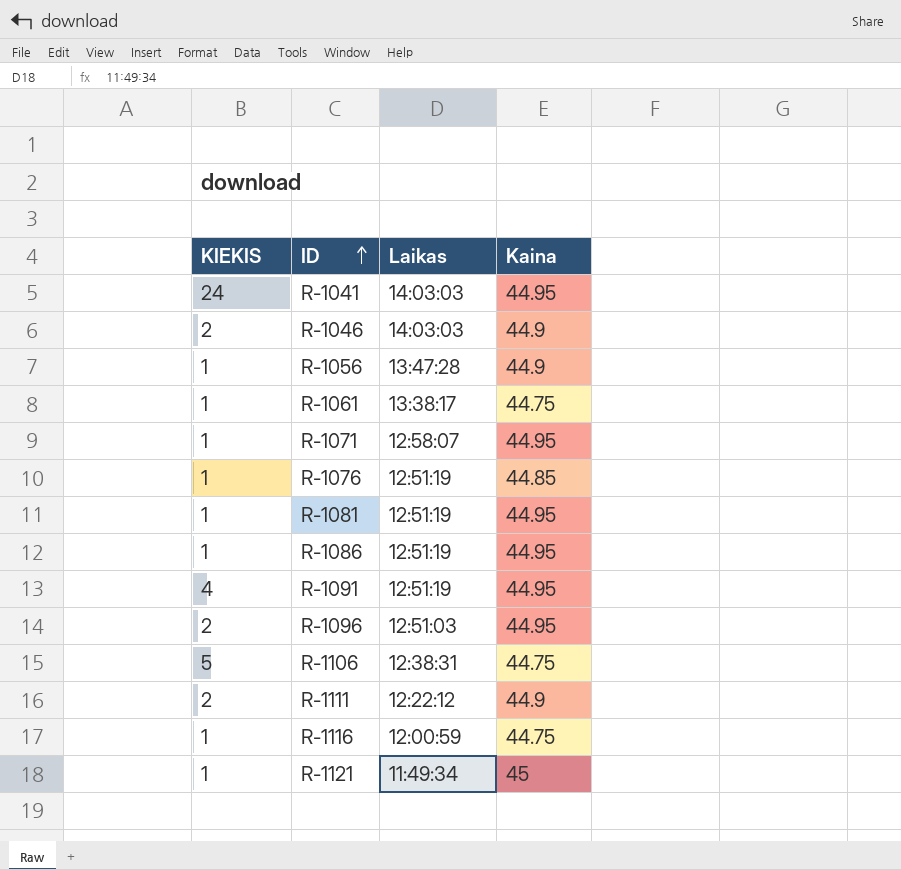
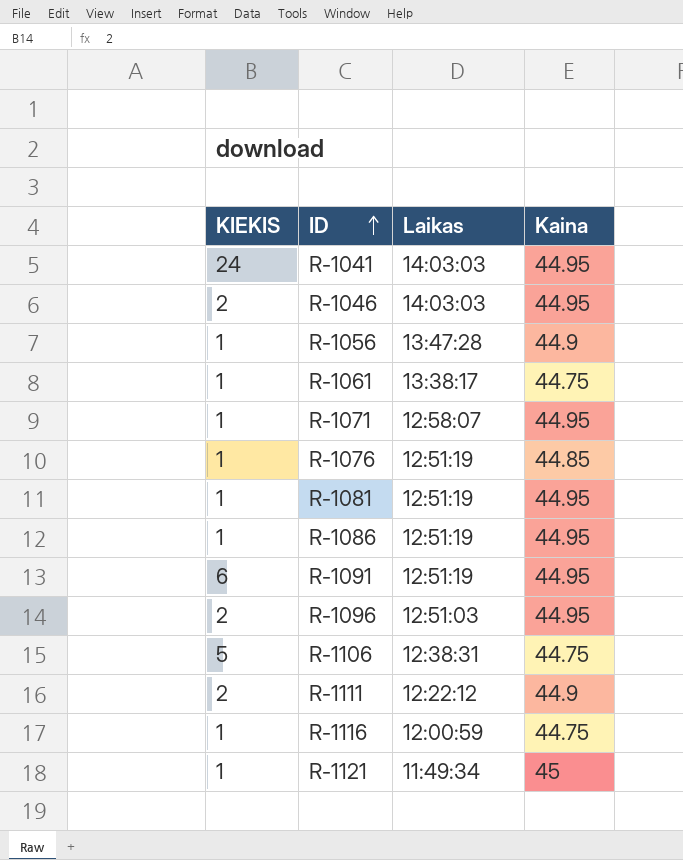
R-1046 | Kaina: 44.9 -> 44.95
R-1091 | KIEKIS: 4 -> 6

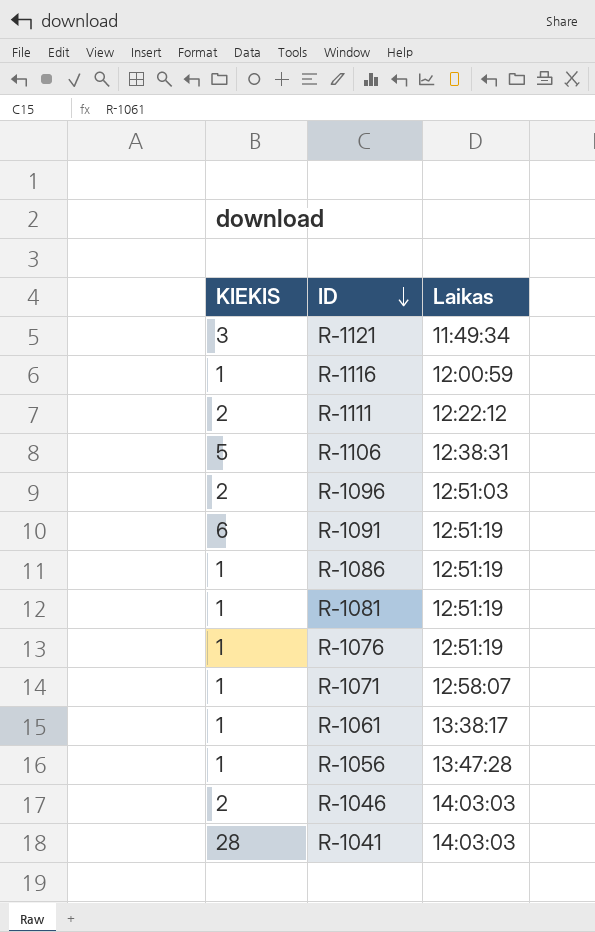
row order: ID ascending -> ID descending
column Kaina | position: 4 -> none
R-1121 | KIEKIS: 1 -> 3
R-1041 | KIEKIS: 24 -> 28

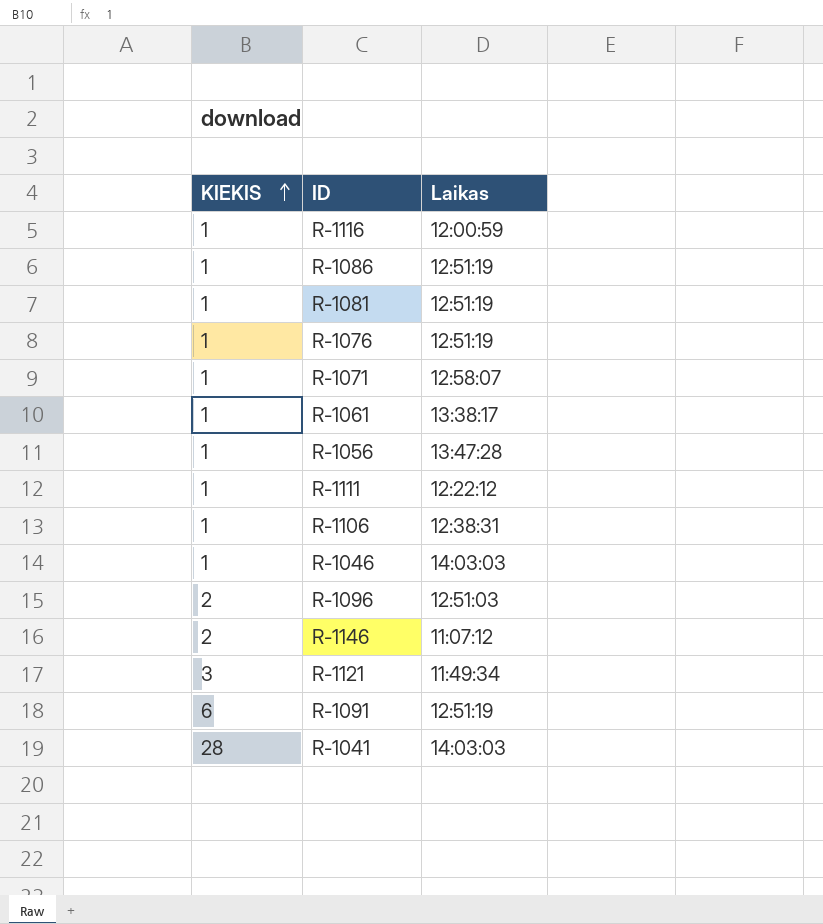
row order: ID descending -> KIEKIS ascending
R-1111 | KIEKIS: 2 -> 1
R-1106 | KIEKIS: 5 -> 1
R-1046 | KIEKIS: 2 -> 1
row R-1146: none -> 2 | 11:07:12

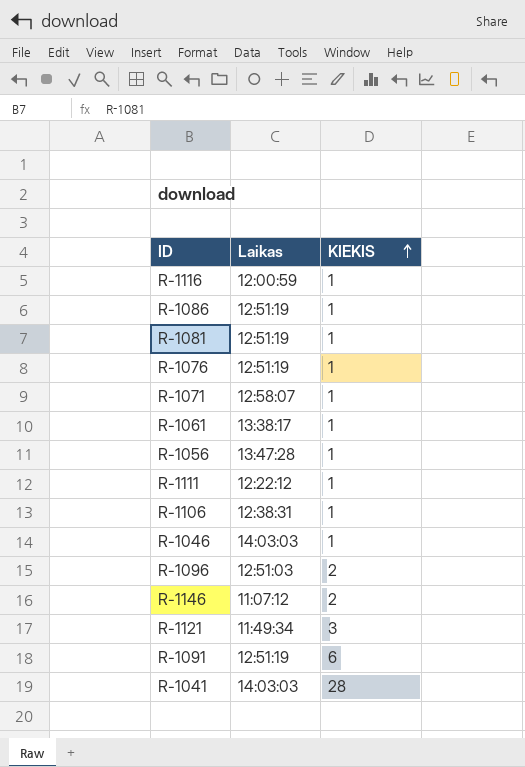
column KIEKIS | position: 1 -> 3

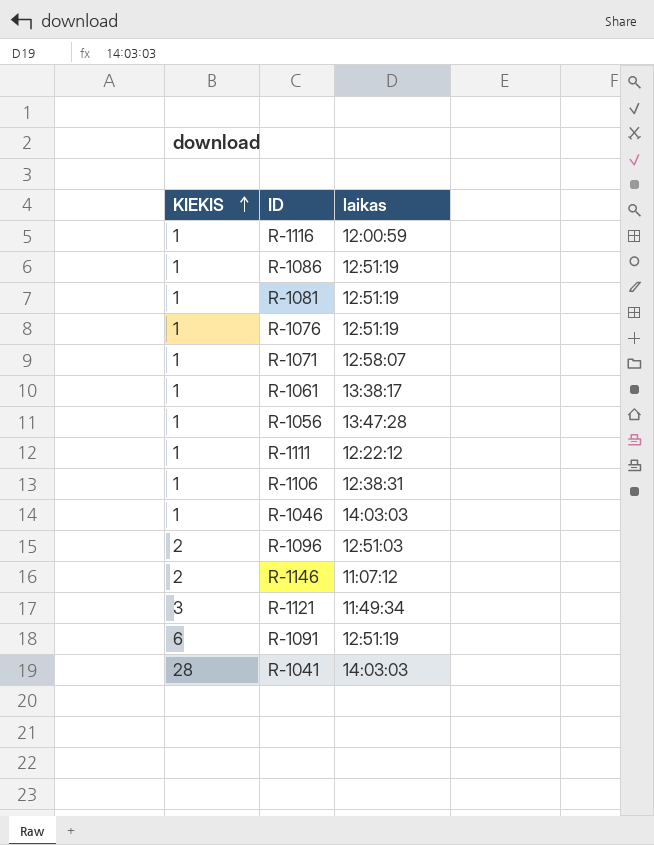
column KIEKIS | position: 3 -> 1
column name: Laikas -> laikas

